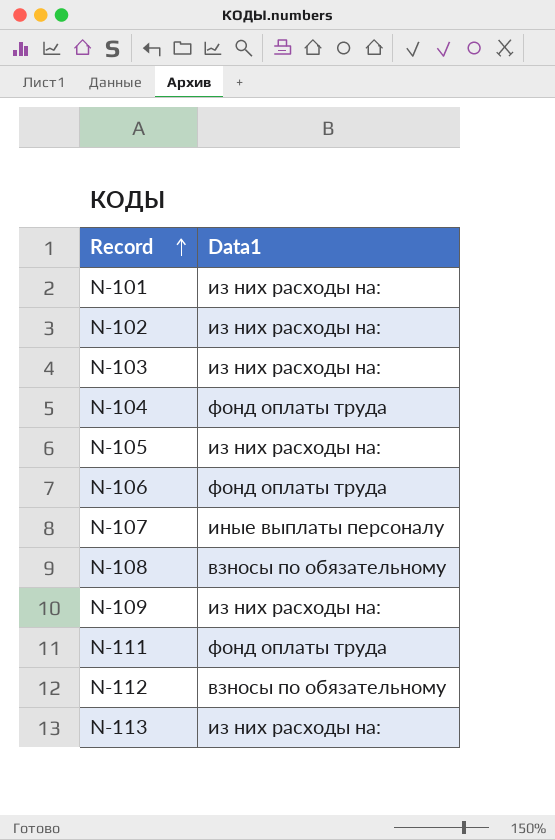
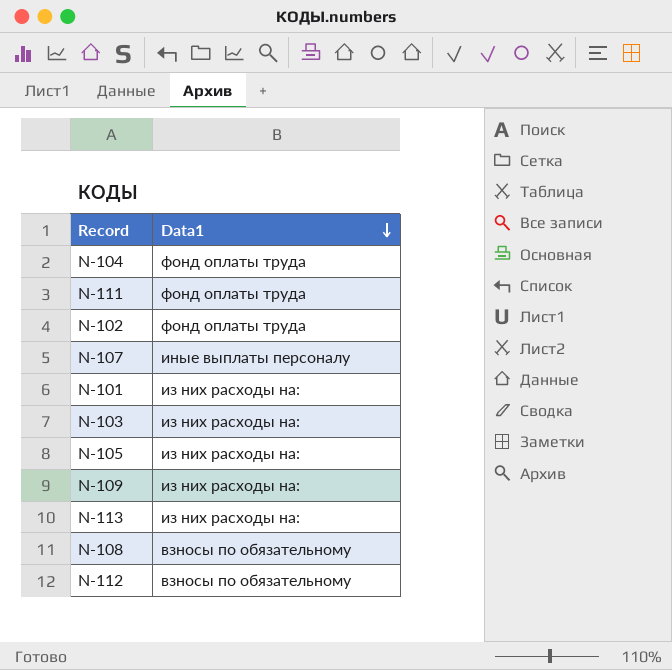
row order: Record ascending -> Data1 descending
row N-106: фонд оплаты труда -> none
N-102 | Data1: из них расходы на: -> фонд оплаты труда

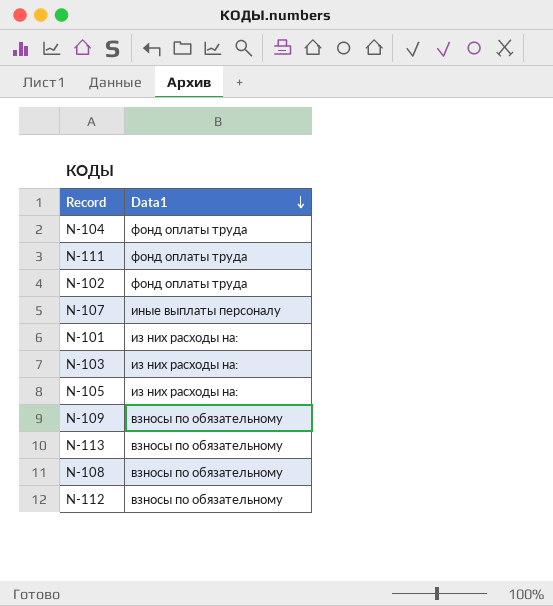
N-109 | Data1: из них расходы на: -> взносы по обязательному
N-113 | Data1: из них расходы на: -> взносы по обязательному

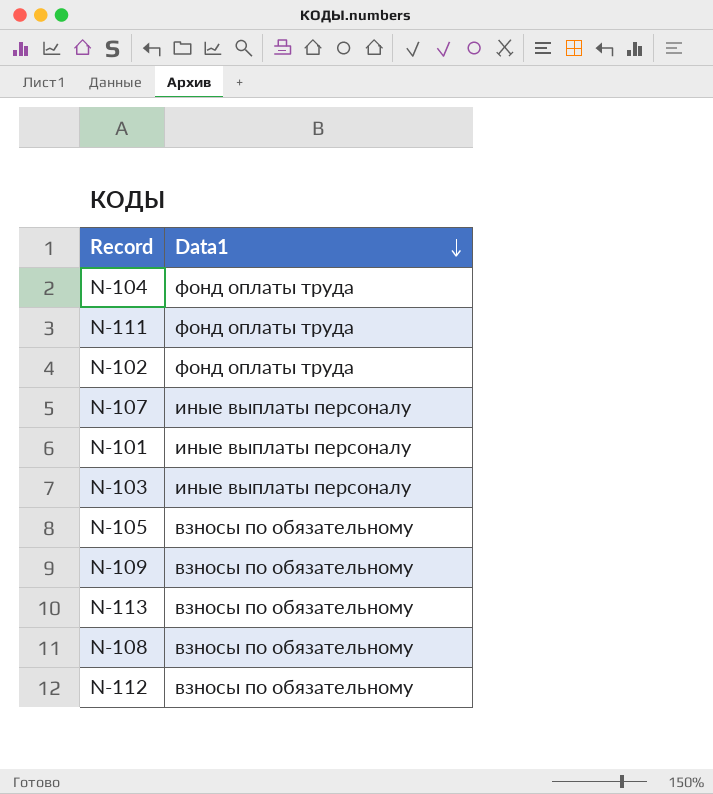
N-101 | Data1: из них расходы на: -> иные выплаты персоналу
N-103 | Data1: из них расходы на: -> иные выплаты персоналу
N-105 | Data1: из них расходы на: -> взносы по обязательному

